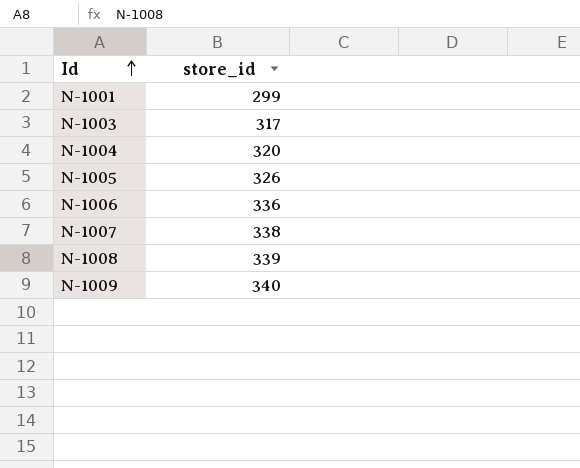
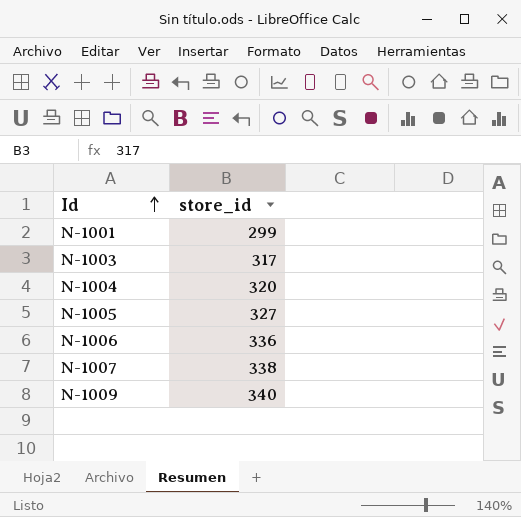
row N-1008: 339 -> none
N-1005 | store_id: 326 -> 327

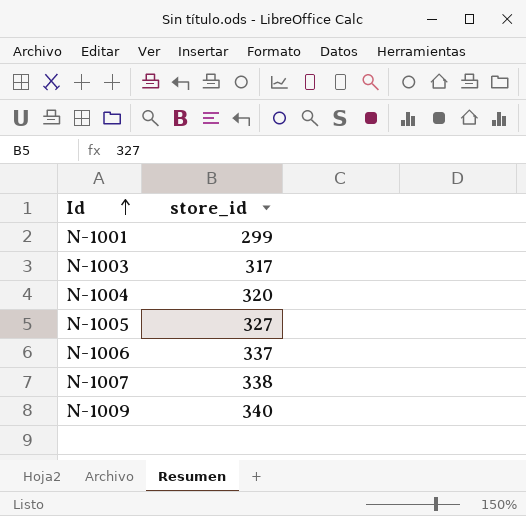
N-1006 | store_id: 336 -> 337

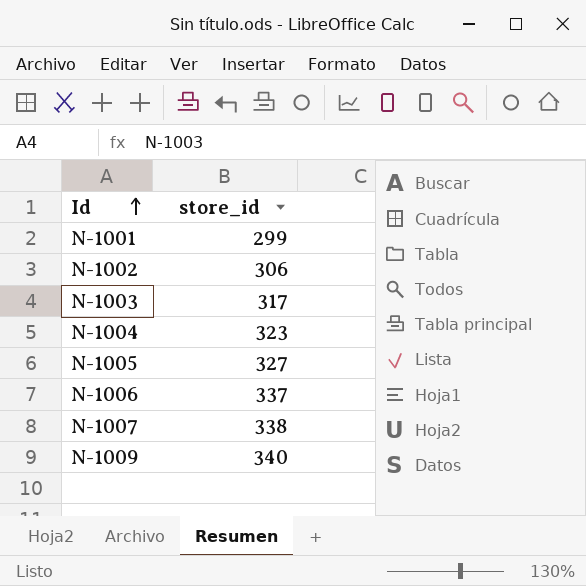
row N-1002: none -> 306
N-1004 | store_id: 320 -> 323

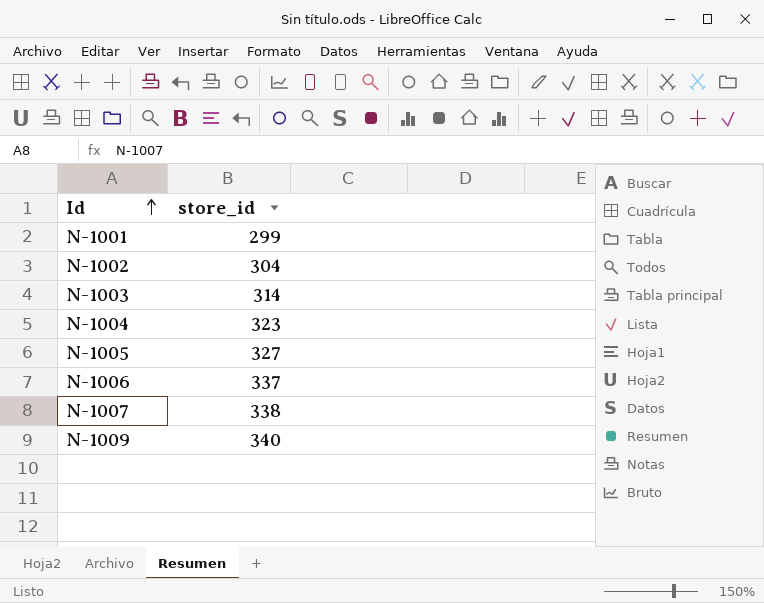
N-1002 | store_id: 306 -> 304
N-1003 | store_id: 317 -> 314

